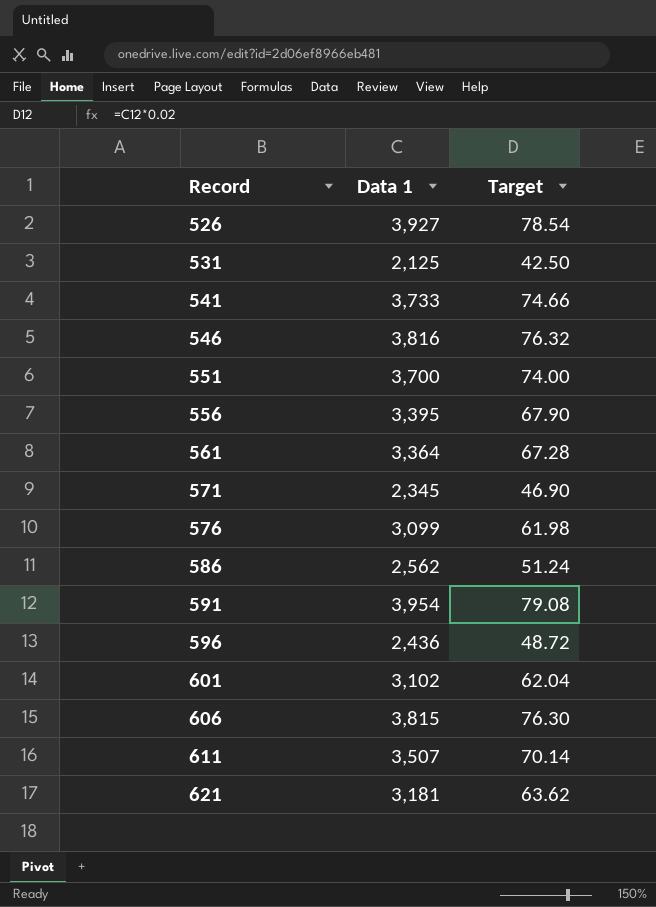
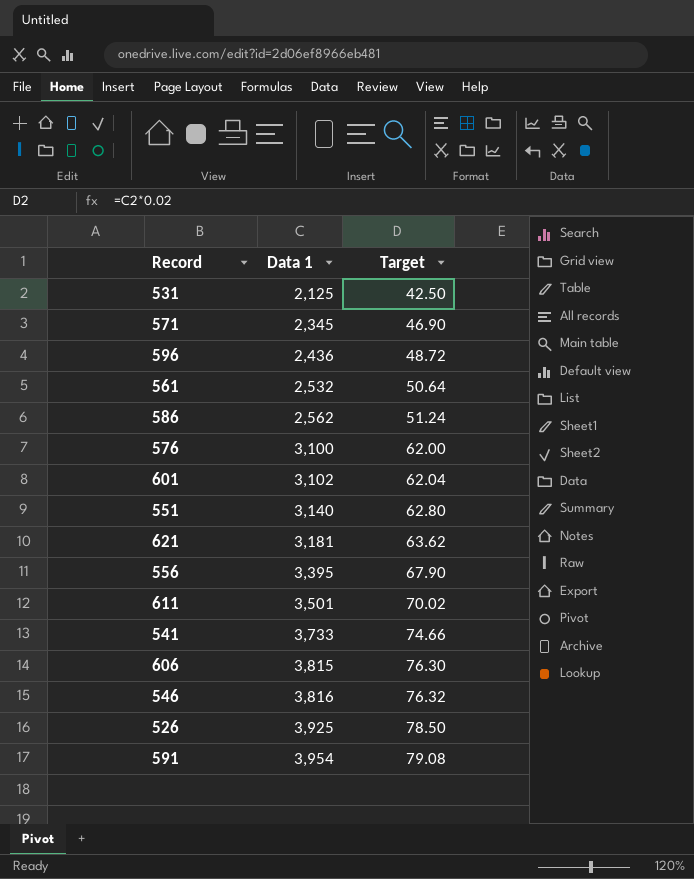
row order: Record ascending -> Data 1 ascending
561 | Data 1: 3,364 -> 2,532
561 | Target: 67.28 -> 50.64
576 | Data 1: 3,099 -> 3,100
576 | Target: 61.98 -> 62.00
551 | Data 1: 3,700 -> 3,140
551 | Target: 74.00 -> 62.80
611 | Data 1: 3,507 -> 3,501
611 | Target: 70.14 -> 70.02
526 | Data 1: 3,927 -> 3,925
526 | Target: 78.54 -> 78.50

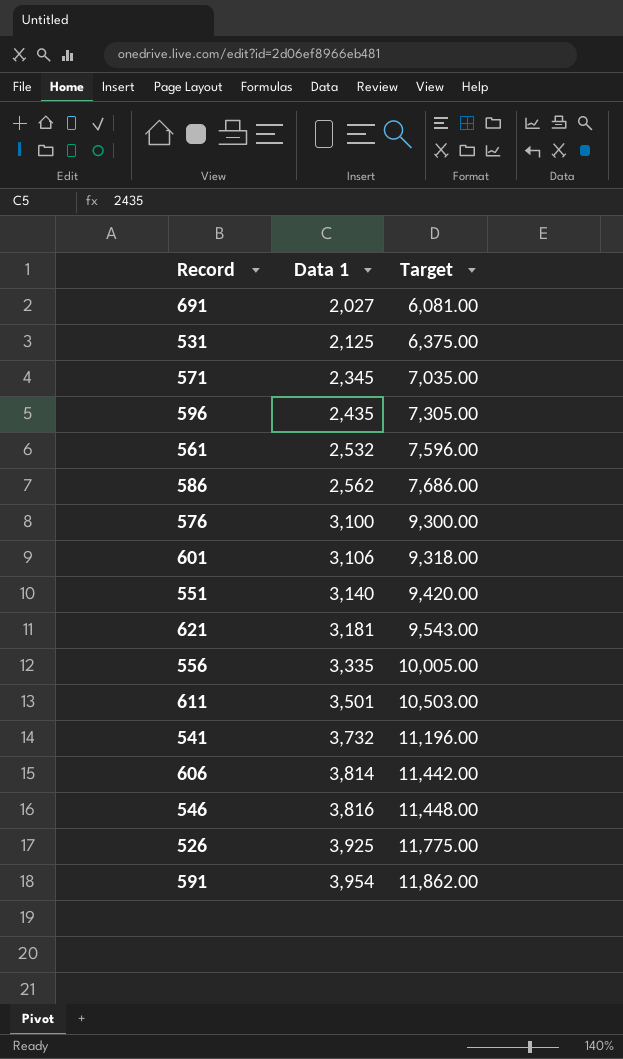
column Target | formula: [Data 1] * 0.02 -> [Data 1] * 3
row 691: none -> 2,027 | 6,081.00
596 | Data 1: 2,436 -> 2,435
601 | Data 1: 3,102 -> 3,106
556 | Data 1: 3,395 -> 3,335
541 | Data 1: 3,733 -> 3,732
606 | Data 1: 3,815 -> 3,814

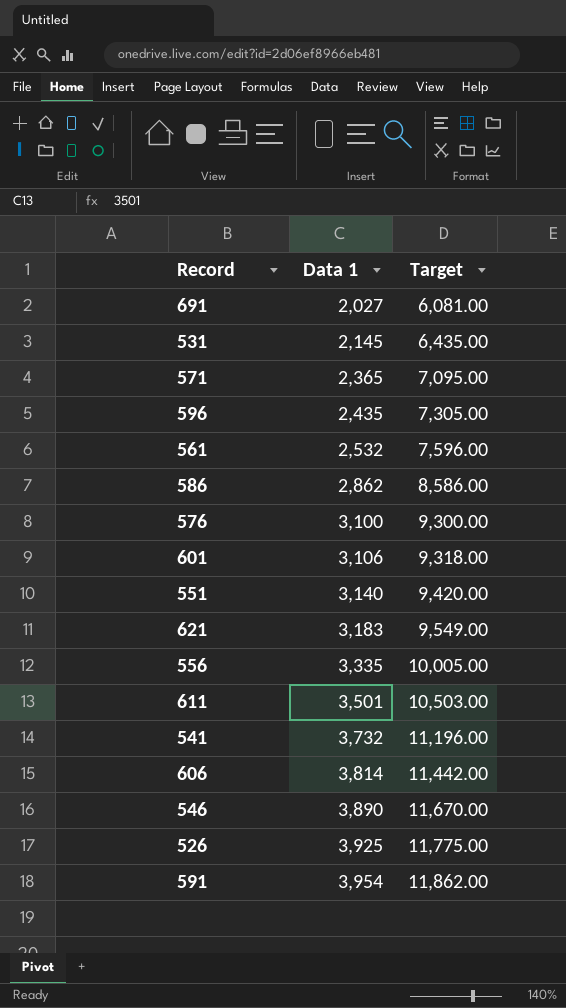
531 | Data 1: 2,125 -> 2,145
531 | Target: 6,375.00 -> 6,435.00
571 | Data 1: 2,345 -> 2,365
571 | Target: 7,035.00 -> 7,095.00
586 | Data 1: 2,562 -> 2,862
586 | Target: 7,686.00 -> 8,586.00
621 | Data 1: 3,181 -> 3,183
621 | Target: 9,543.00 -> 9,549.00
546 | Data 1: 3,816 -> 3,890
546 | Target: 11,448.00 -> 11,670.00

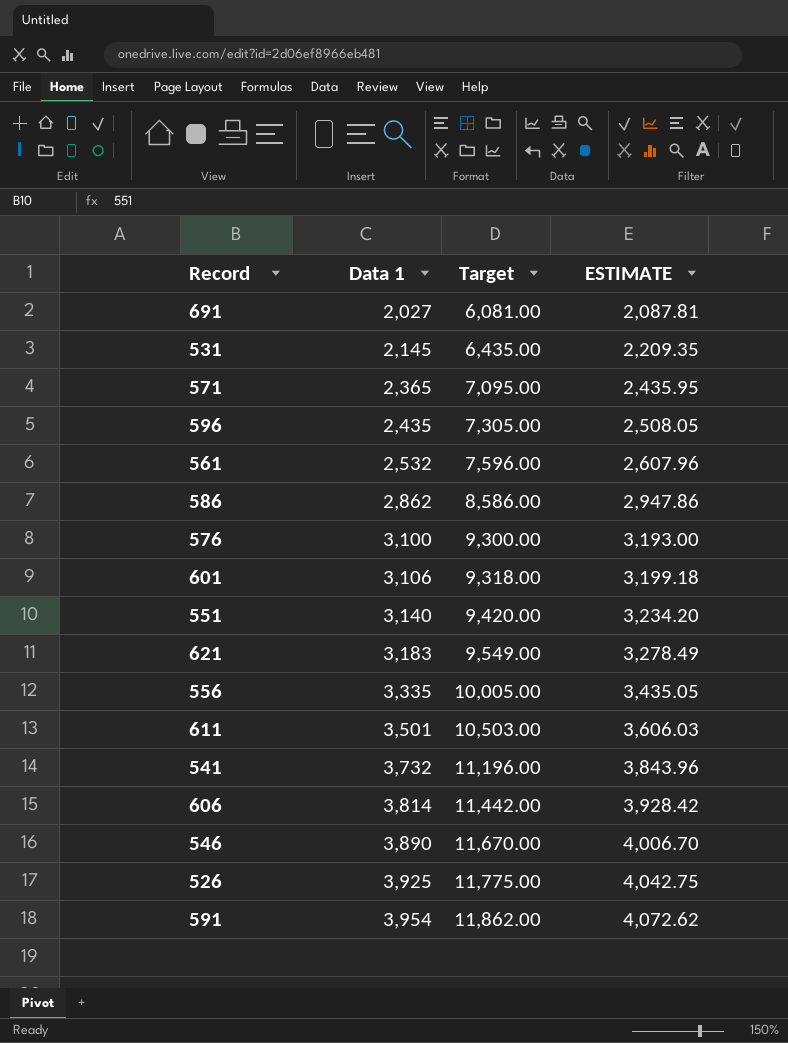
column ESTIMATE | formula: none -> [Data 1] * 1.03

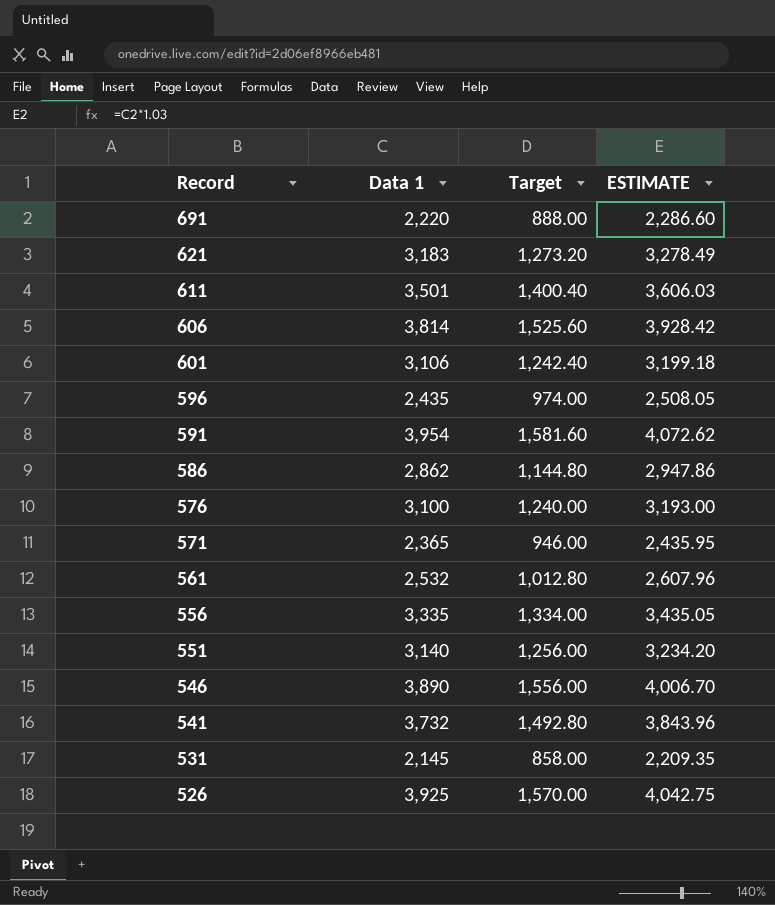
row order: Data 1 ascending -> Record descending
column Target | formula: [Data 1] * 3 -> [Data 1] * 0.4
691 | Data 1: 2,027 -> 2,220
691 | ESTIMATE: 2,087.81 -> 2,286.60

